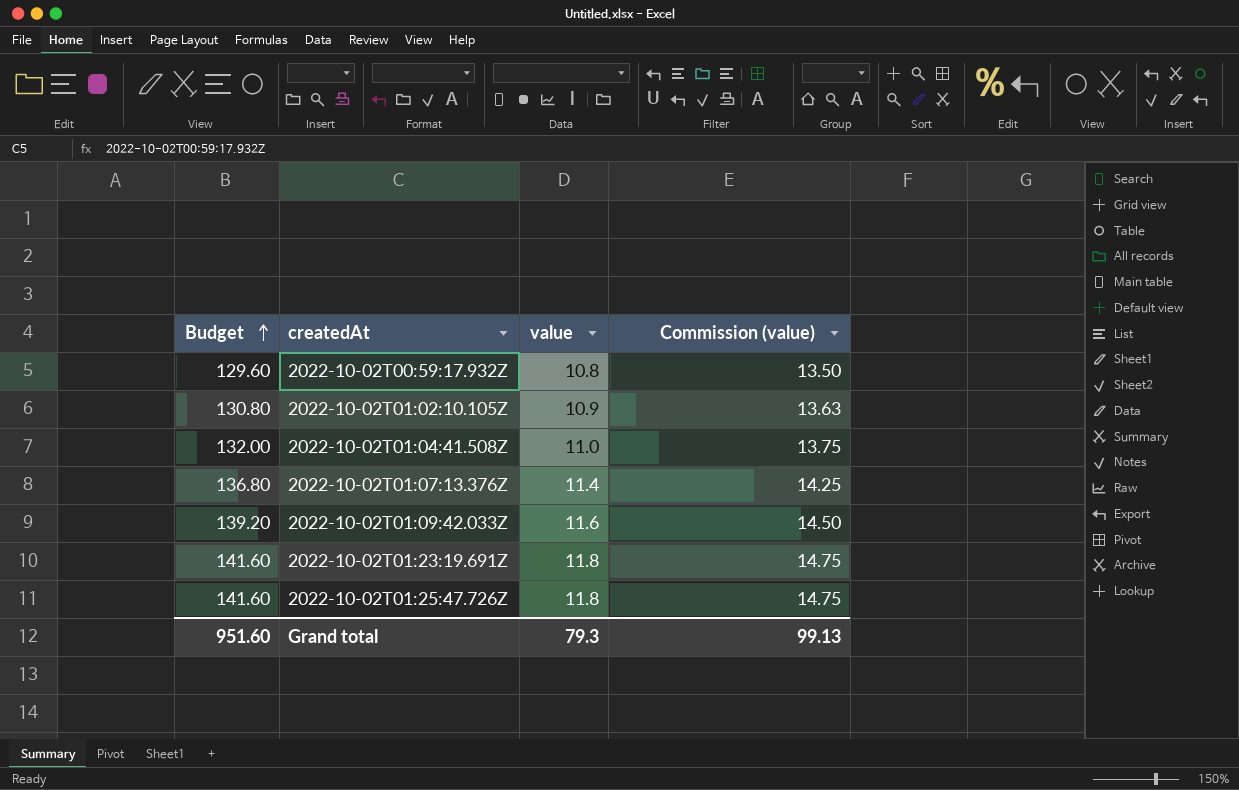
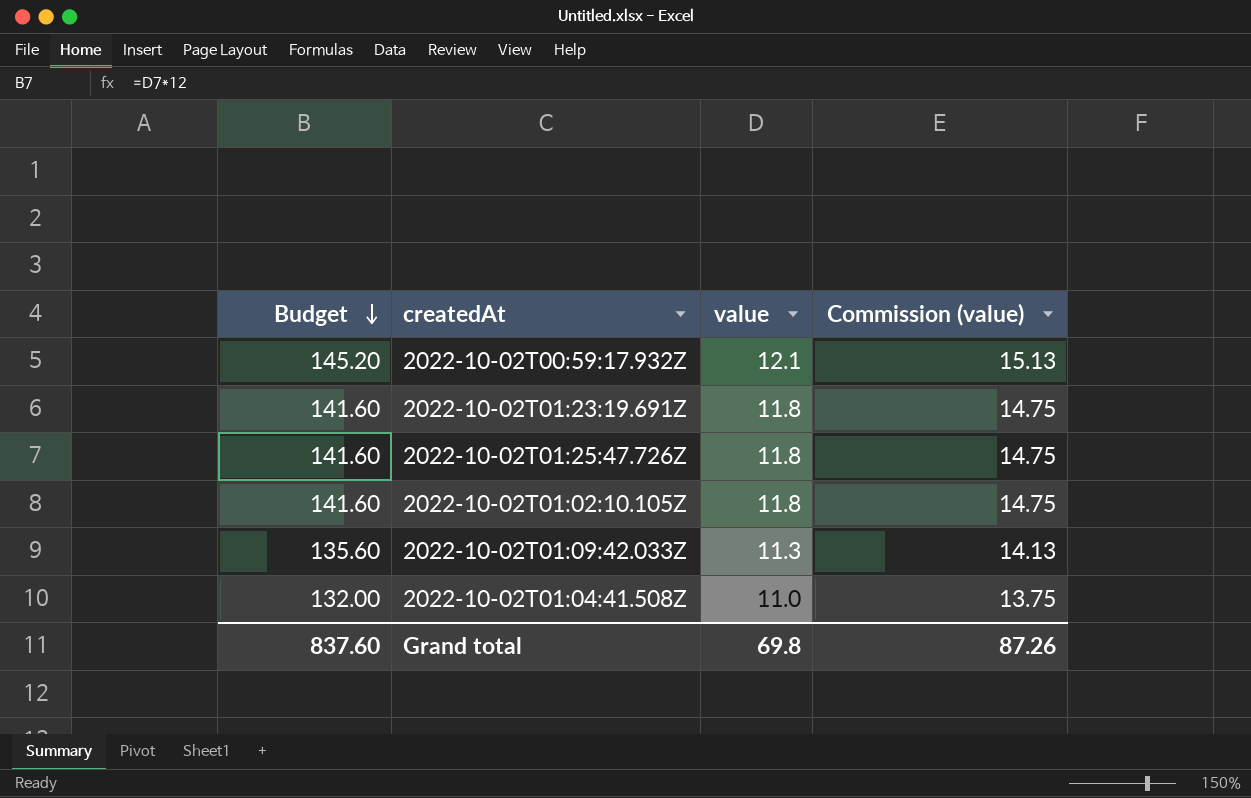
row order: Budget ascending -> Budget descending
row 2022-10-02T01:07:13.376Z: 136.80 | 11.4 | 14.25 -> none
2022-10-02T00:59:17.932Z | Budget: 129.60 -> 145.20
2022-10-02T00:59:17.932Z | value: 10.8 -> 12.1
2022-10-02T00:59:17.932Z | Commission (value): 13.50 -> 15.13
2022-10-02T01:02:10.105Z | Budget: 130.80 -> 141.60
2022-10-02T01:02:10.105Z | value: 10.9 -> 11.8
2022-10-02T01:02:10.105Z | Commission (value): 13.63 -> 14.75
2022-10-02T01:09:42.033Z | Budget: 139.20 -> 135.60
2022-10-02T01:09:42.033Z | value: 11.6 -> 11.3
2022-10-02T01:09:42.033Z | Commission (value): 14.50 -> 14.13
Grand total | Budget: 951.60 -> 837.60
Grand total | value: 79.3 -> 69.8
Grand total | Commission (value): 99.13 -> 87.26

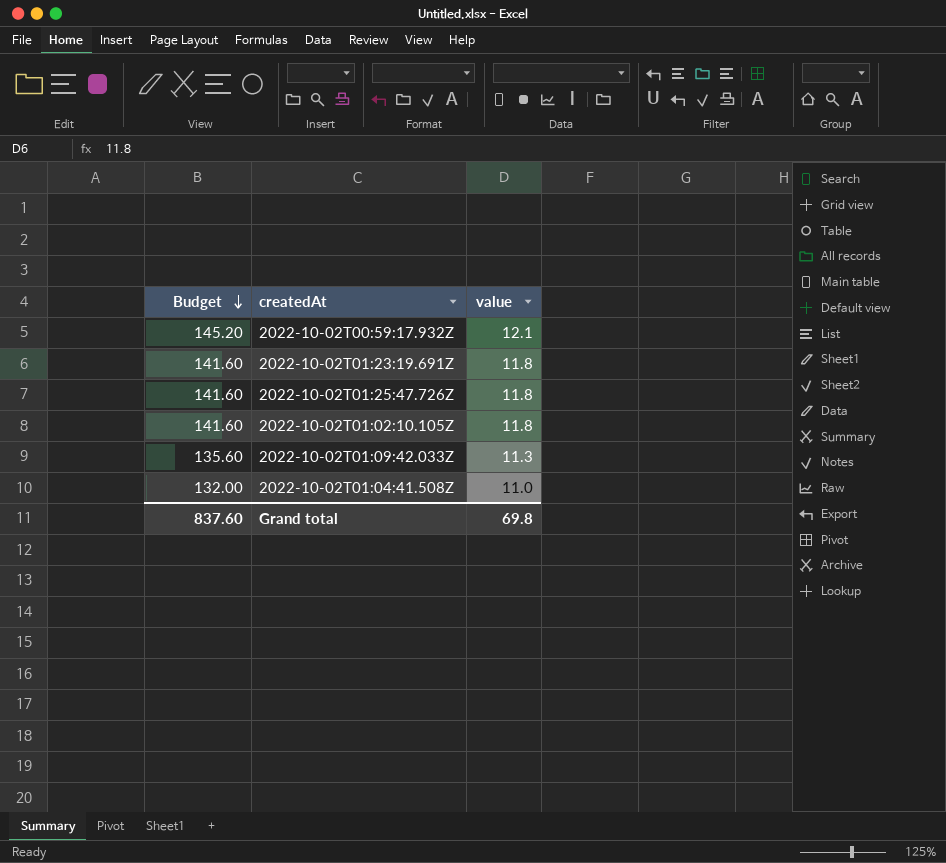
column Commission (value) | formula: [value] * 1.25 -> none

